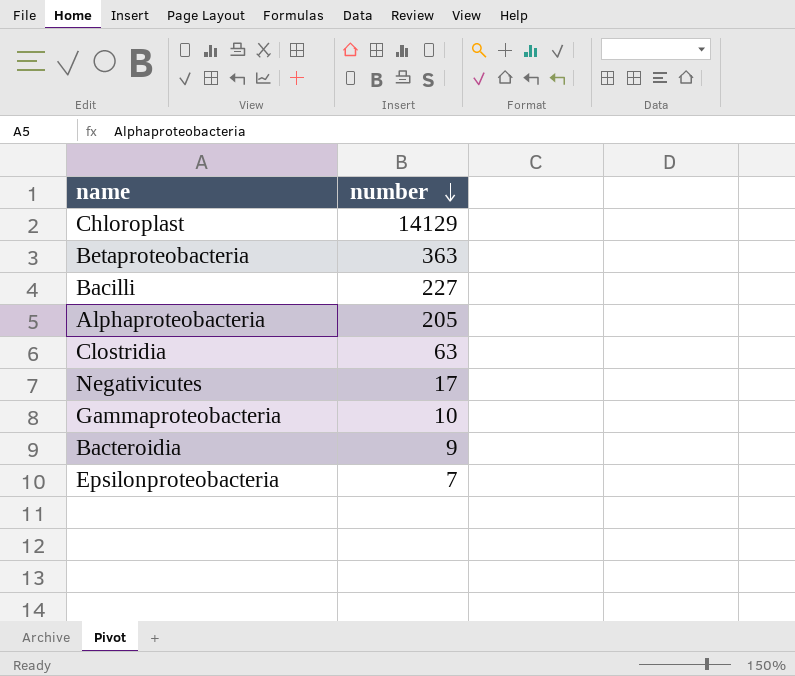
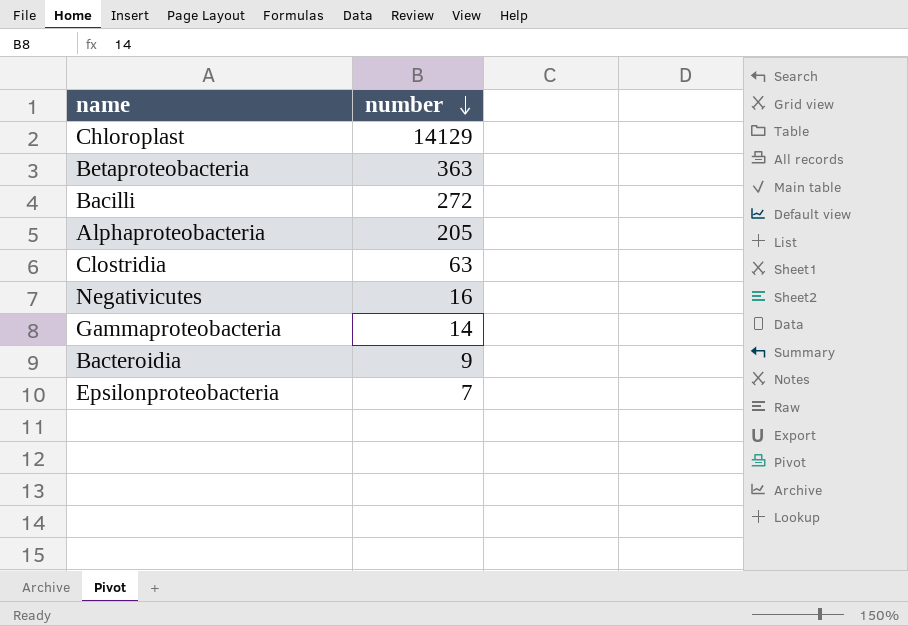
Bacilli | number: 227 -> 272
Negativicutes | number: 17 -> 16
Gammaproteobacteria | number: 10 -> 14

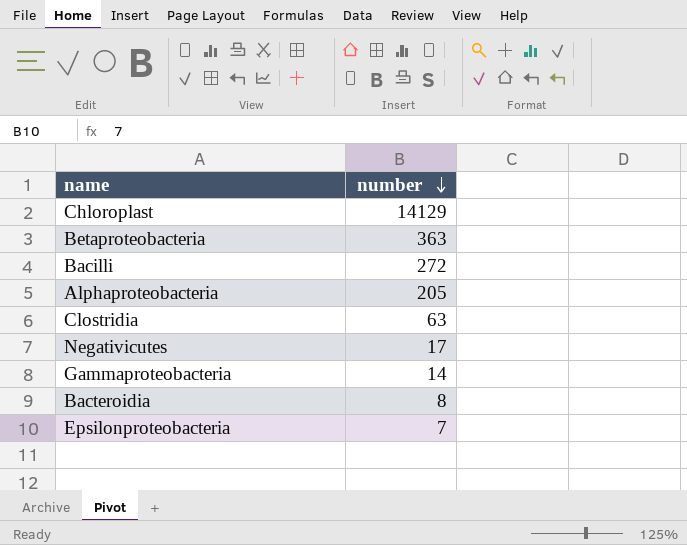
Negativicutes | number: 16 -> 17
Bacteroidia | number: 9 -> 8

